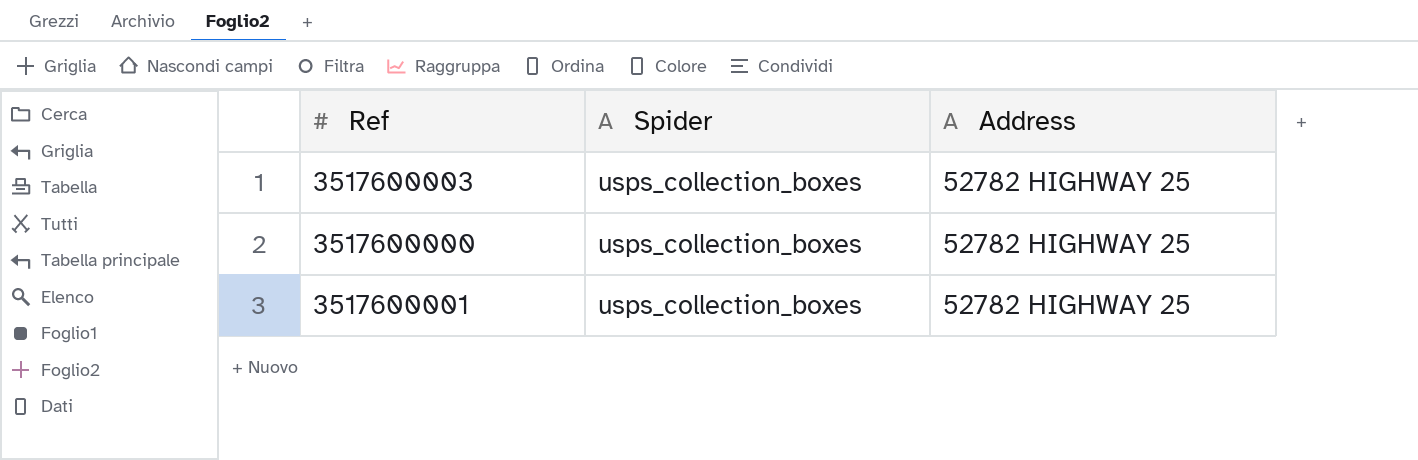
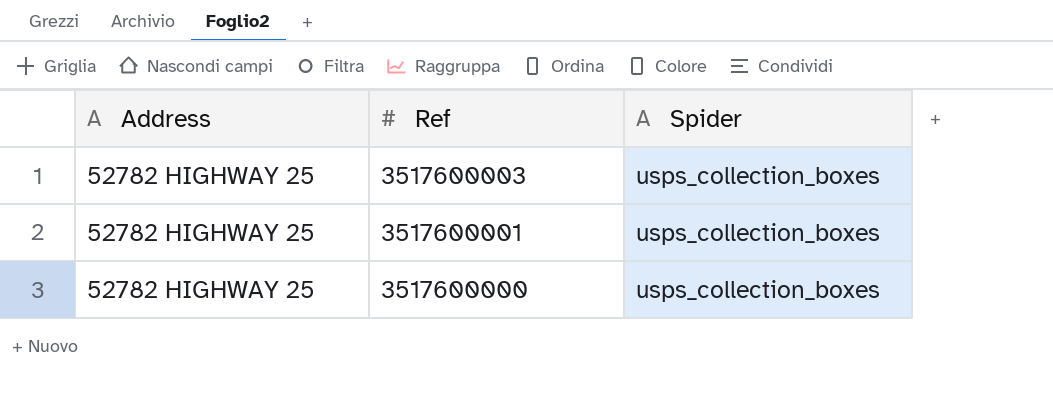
row order: none -> Ref descending
column Address | position: 3 -> 1

